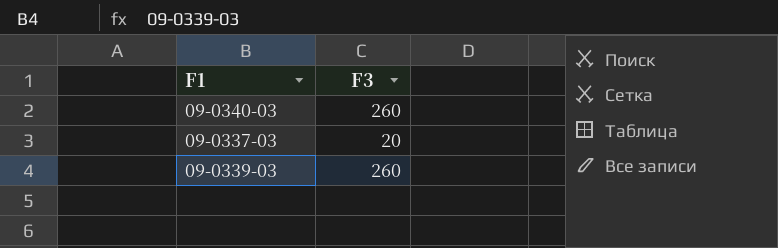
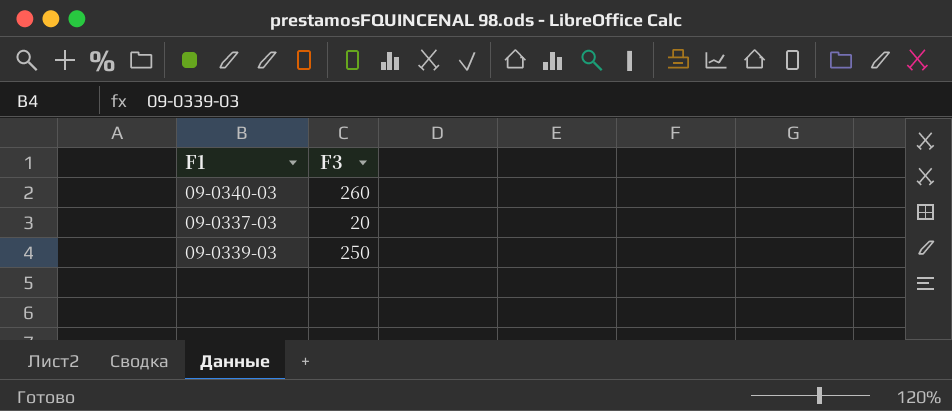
09-0339-03 | F3: 260 -> 250

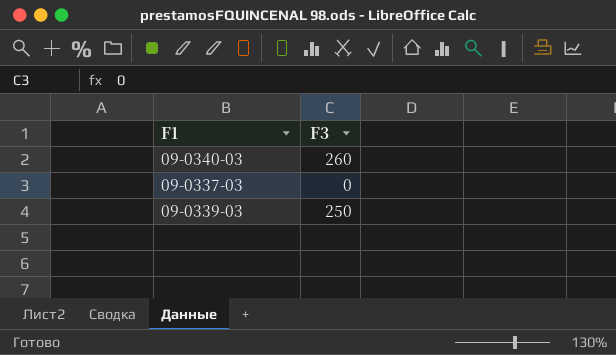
09-0337-03 | F3: 20 -> 0

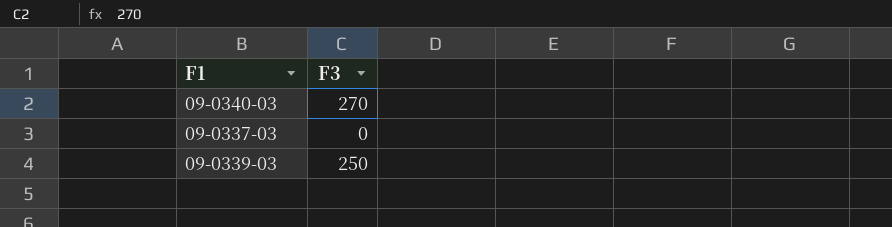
09-0340-03 | F3: 260 -> 270

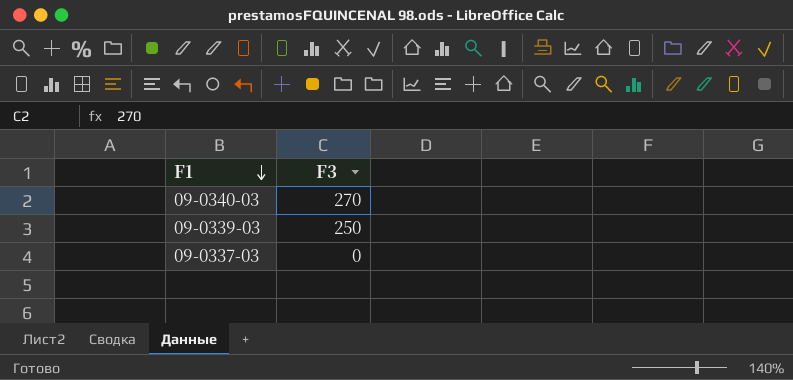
row order: none -> F1 descending

